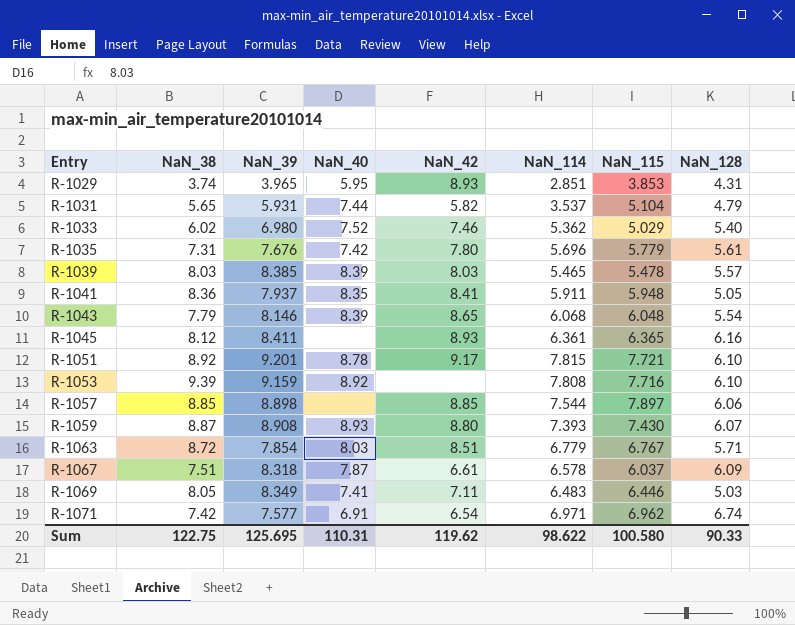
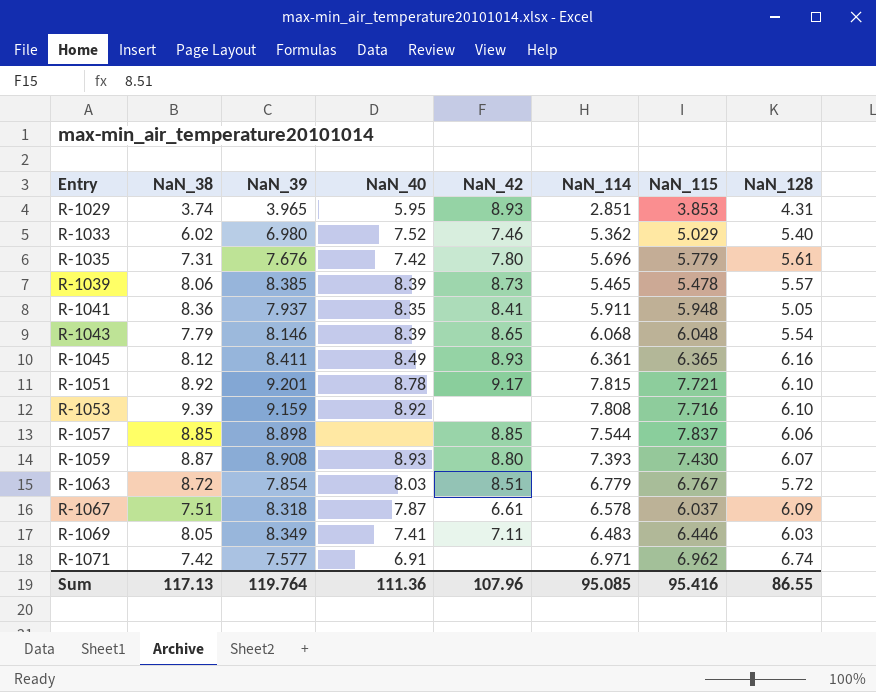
row R-1031: 5.65 | 5.931 | 7.44 | 5.82 | 3.537 | 5.104 | 4.79 -> none
R-1039 | NaN_38: 8.03 -> 8.06
R-1039 | NaN_42: 8.03 -> 8.73
R-1045 | NaN_40: none -> 8.49
R-1057 | NaN_115: 7.897 -> 7.837
R-1063 | NaN_128: 5.71 -> 5.72
R-1069 | NaN_128: 5.03 -> 6.03
R-1071 | NaN_42: 6.54 -> none
Sum | NaN_38: 122.75 -> 117.13
Sum | NaN_39: 125.695 -> 119.764
Sum | NaN_40: 110.31 -> 111.36
Sum | NaN_42: 119.62 -> 107.96
Sum | NaN_114: 98.622 -> 95.085
Sum | NaN_115: 100.580 -> 95.416
Sum | NaN_128: 90.33 -> 86.55

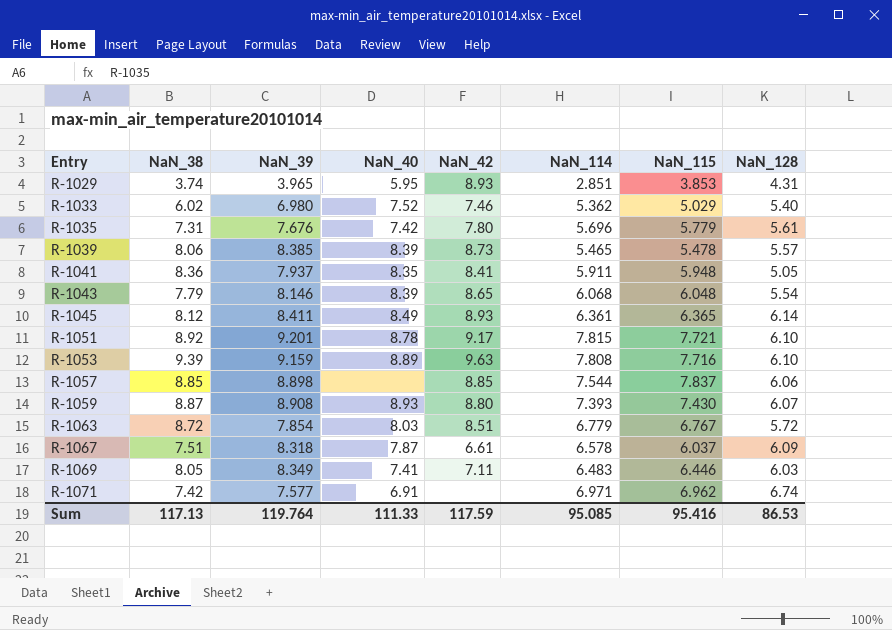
R-1045 | NaN_128: 6.16 -> 6.14
R-1053 | NaN_40: 8.92 -> 8.89
R-1053 | NaN_42: none -> 9.63
Sum | NaN_40: 111.36 -> 111.33
Sum | NaN_42: 107.96 -> 117.59
Sum | NaN_128: 86.55 -> 86.53

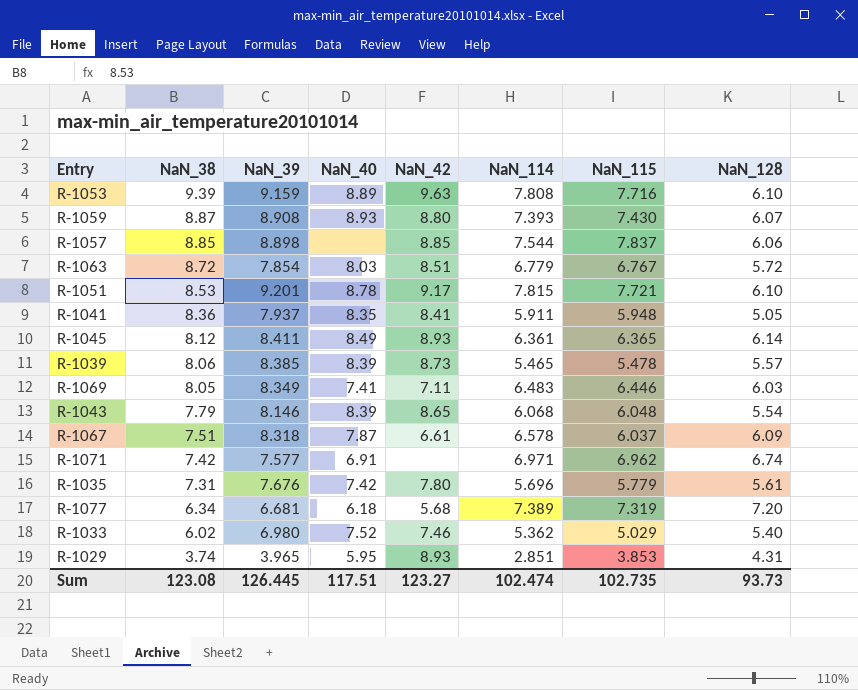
row order: Entry ascending -> NaN_38 descending
R-1051 | NaN_38: 8.92 -> 8.53
row R-1077: none -> 6.34 | 6.681 | 6.18 | 5.68 | 7.389 | 7.319 | 7.20
Sum | NaN_38: 117.13 -> 123.08
Sum | NaN_39: 119.764 -> 126.445
Sum | NaN_40: 111.33 -> 117.51
Sum | NaN_42: 117.59 -> 123.27
Sum | NaN_114: 95.085 -> 102.474
Sum | NaN_115: 95.416 -> 102.735
Sum | NaN_128: 86.53 -> 93.73

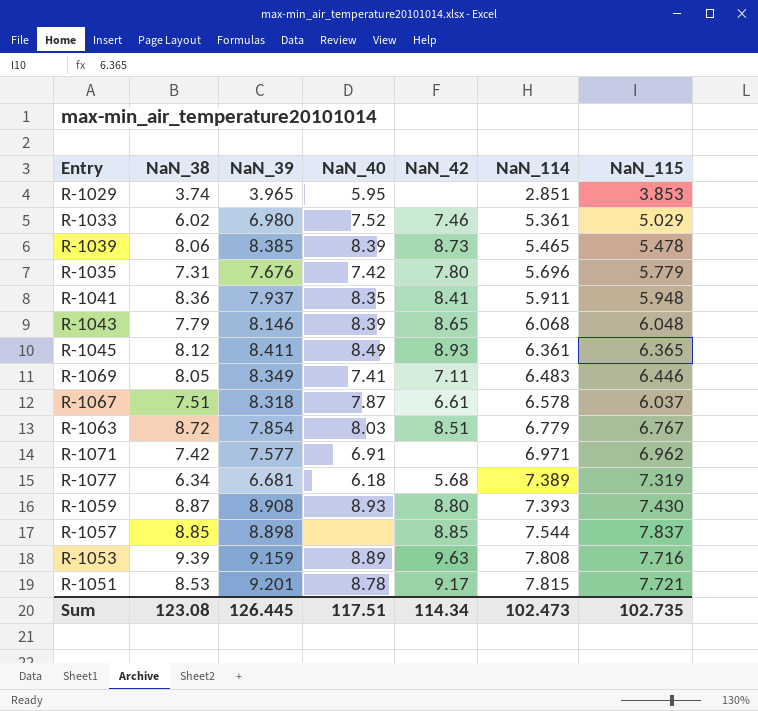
row order: NaN_38 descending -> NaN_114 ascending
column NaN_128 | position: 8 -> none
R-1029 | NaN_42: 8.93 -> none
R-1033 | NaN_114: 5.362 -> 5.361
Sum | NaN_42: 123.27 -> 114.34
Sum | NaN_114: 102.474 -> 102.473

